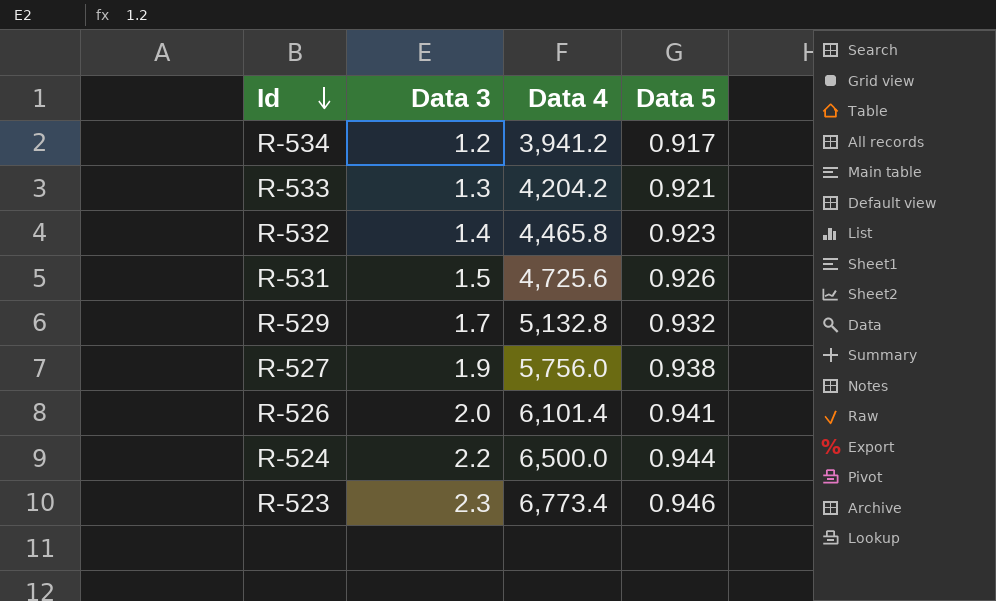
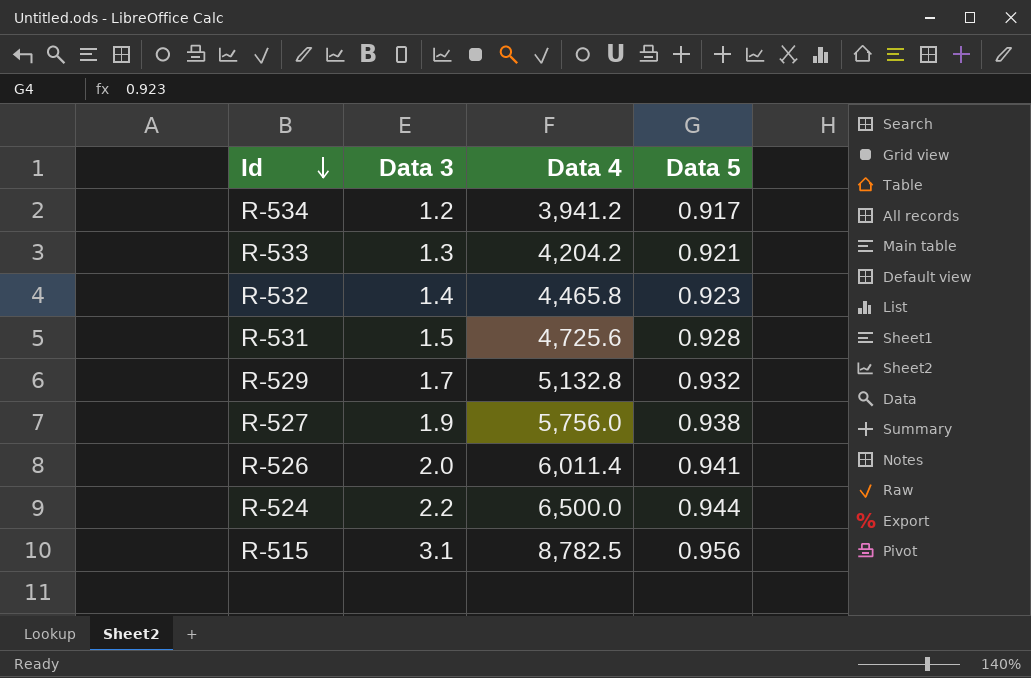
row R-523: 2.3 | 6,773.4 | 0.946 -> none
R-531 | Data 5: 0.926 -> 0.928
R-526 | Data 4: 6,101.4 -> 6,011.4
row R-515: none -> 3.1 | 8,782.5 | 0.956

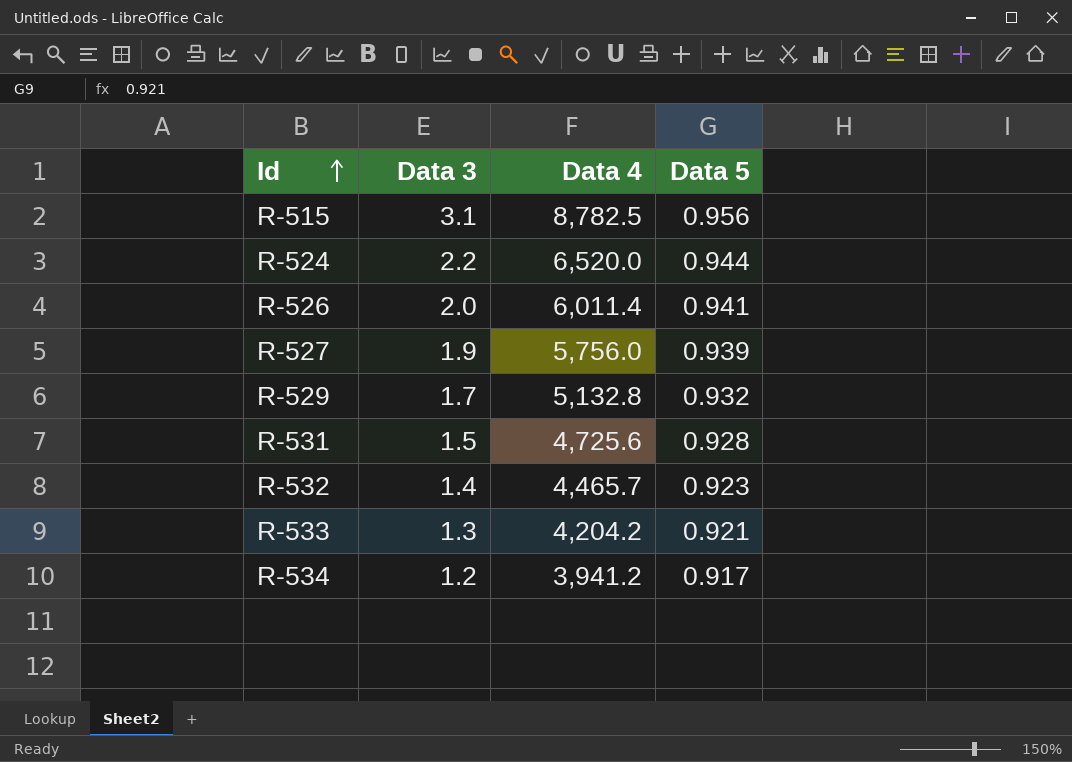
row order: Id descending -> Id ascending
R-524 | Data 4: 6,500.0 -> 6,520.0
R-527 | Data 5: 0.938 -> 0.939
R-532 | Data 4: 4,465.8 -> 4,465.7

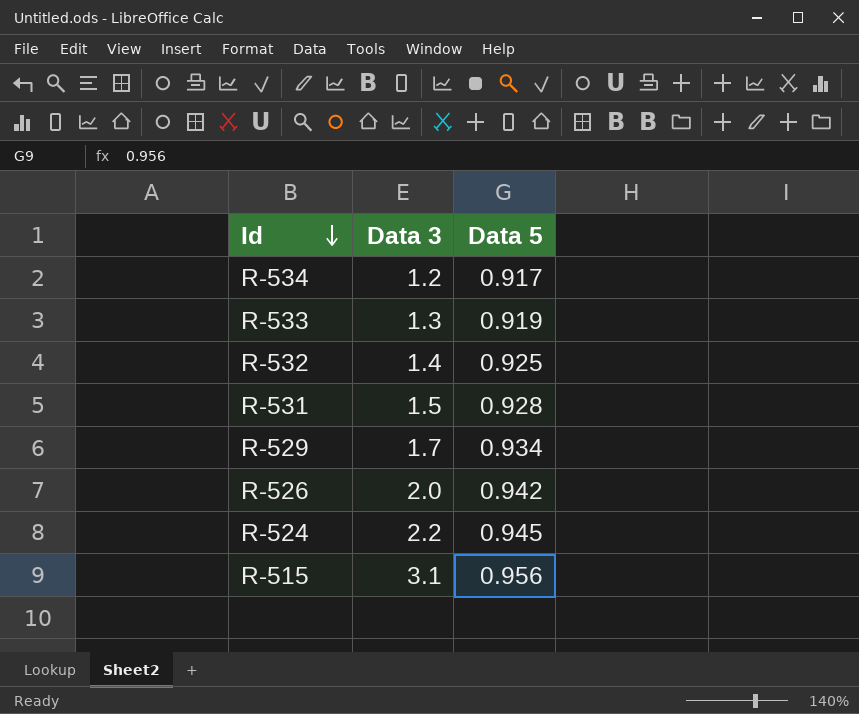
row order: Id ascending -> Id descending
column Data 4 | position: 3 -> none
row R-527: 1.9 | 5,756.0 | 0.939 -> none
R-533 | Data 5: 0.921 -> 0.919
R-532 | Data 5: 0.923 -> 0.925
R-529 | Data 5: 0.932 -> 0.934
R-526 | Data 5: 0.941 -> 0.942
R-524 | Data 5: 0.944 -> 0.945

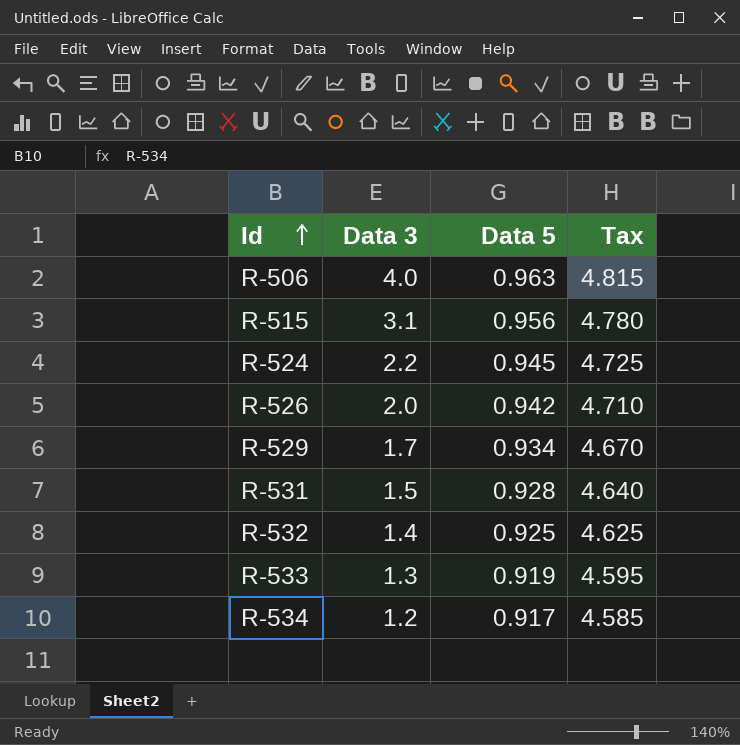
row order: Id descending -> Id ascending
column Tax | formula: none -> [Data 5] * 5
row R-506: none -> 4.0 | 0.963 | 4.815

